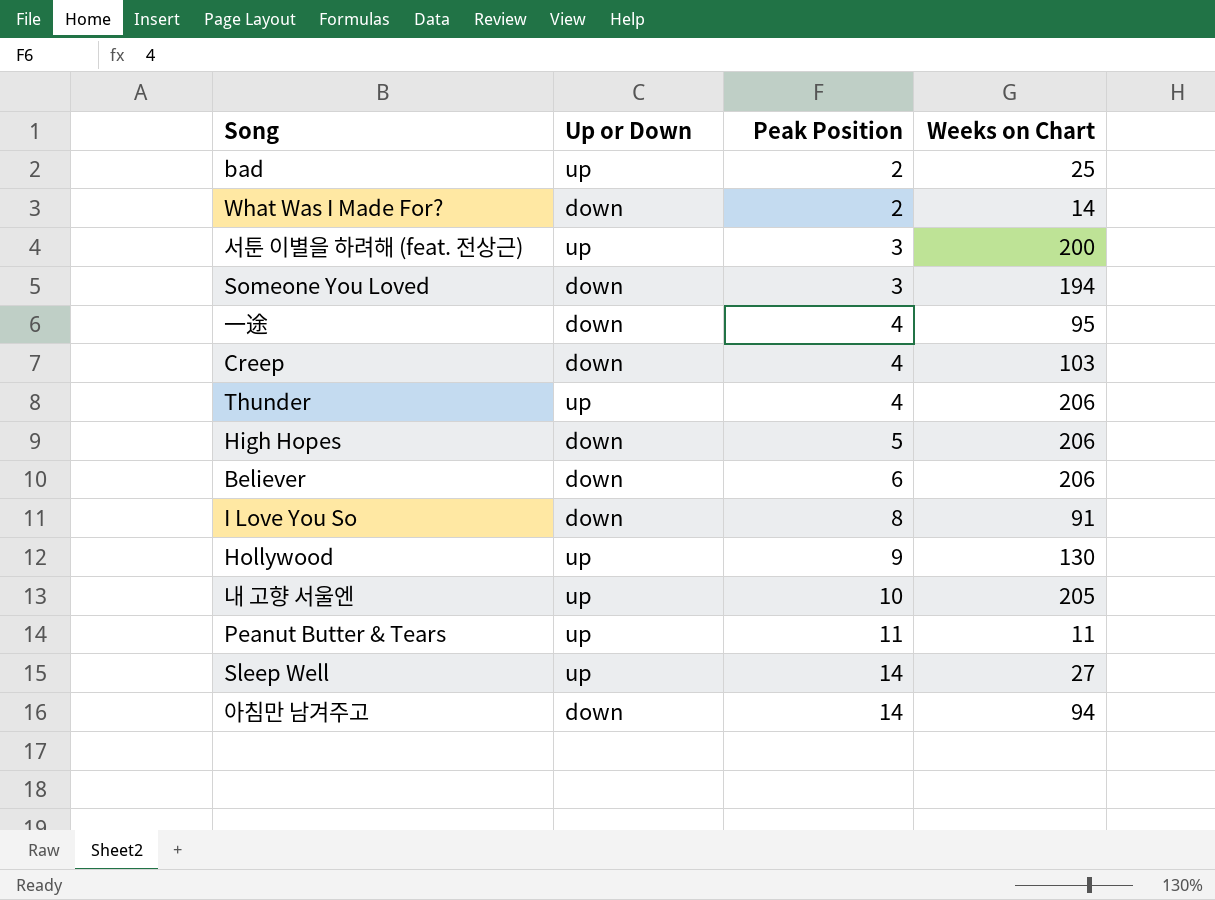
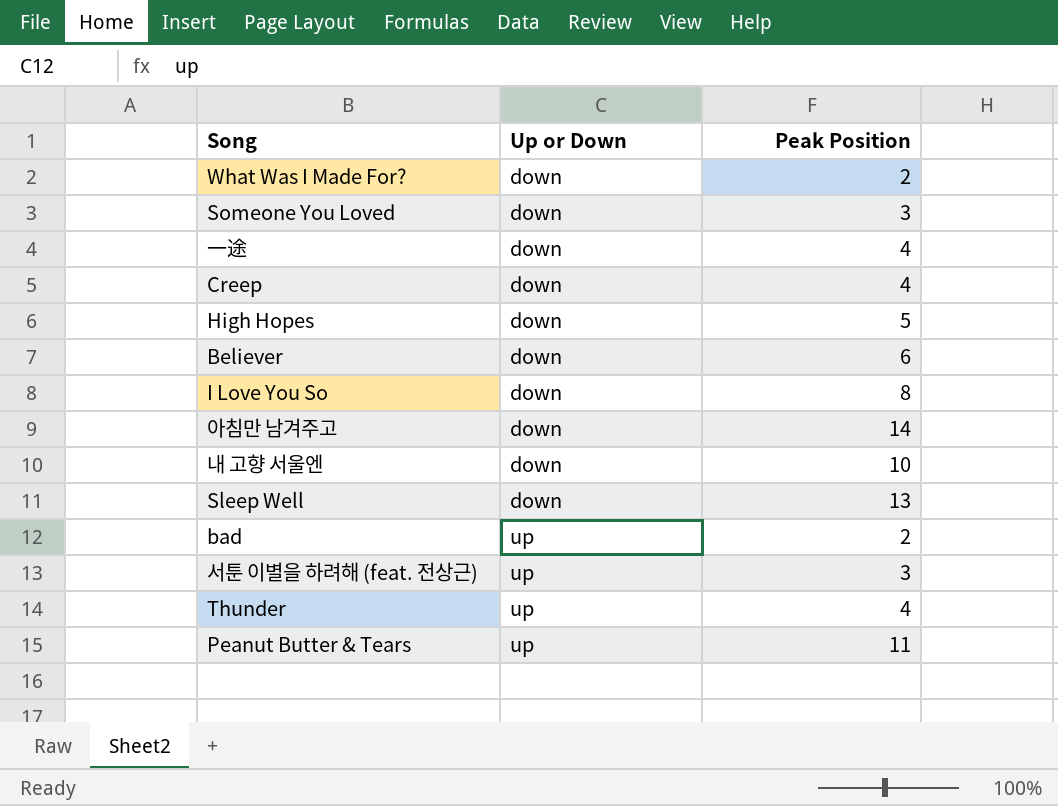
row order: Peak Position ascending -> Up or Down ascending
column Weeks on Chart | position: 4 -> none
row Hollywood: up | 9 | 130 -> none
내 고향 서울엔 | Up or Down: up -> down
Sleep Well | Up or Down: up -> down
Sleep Well | Peak Position: 14 -> 13

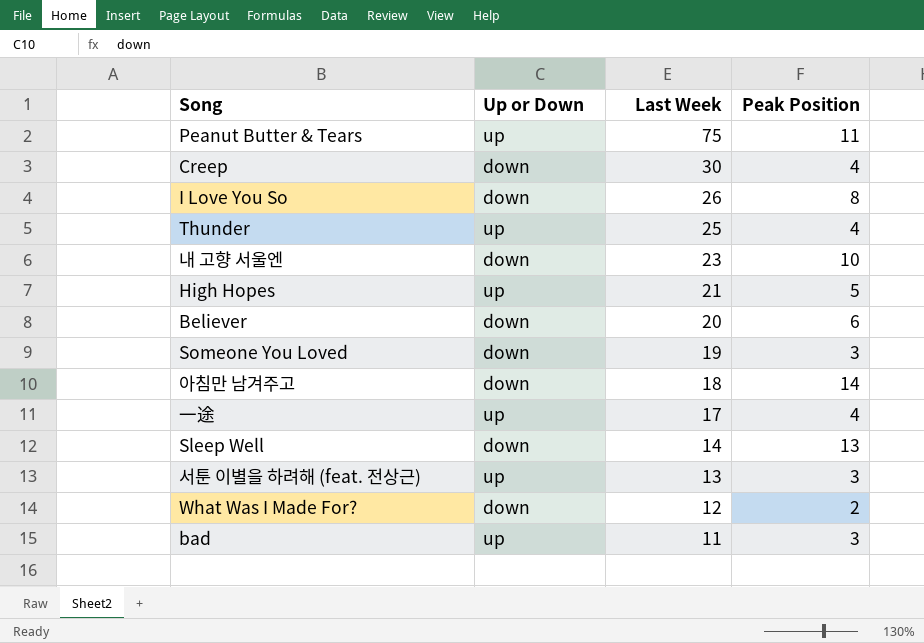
row order: Up or Down ascending -> Last Week descending
column Last Week | position: none -> 3
High Hopes | Up or Down: down -> up
一途 | Up or Down: down -> up
bad | Peak Position: 2 -> 3

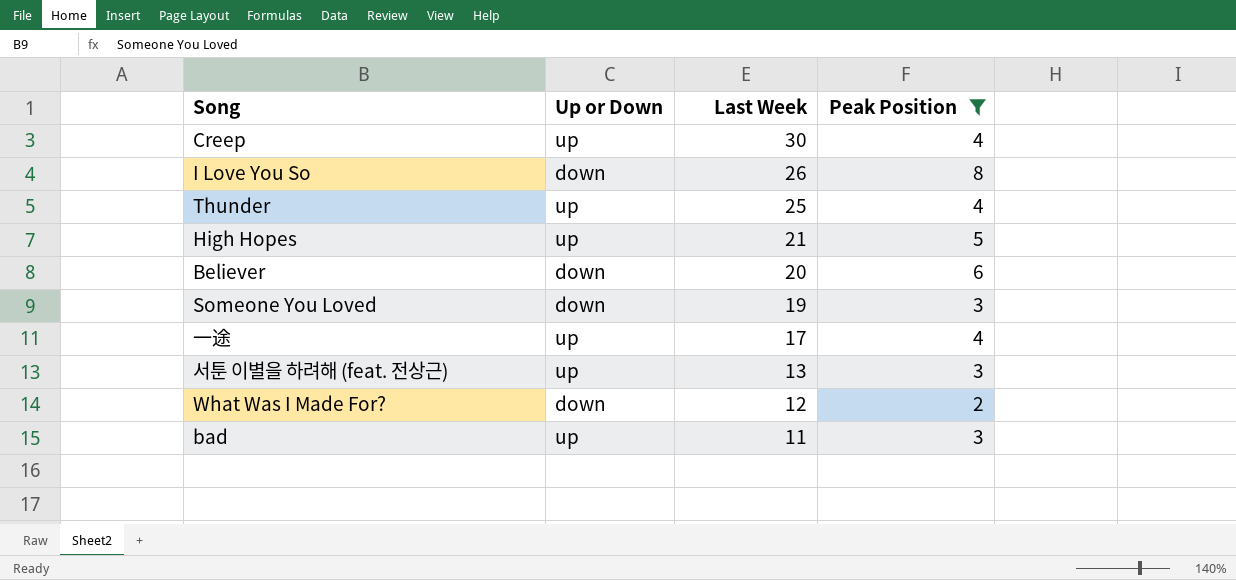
filter: none -> Peak Position <= 8
Creep | Up or Down: down -> up

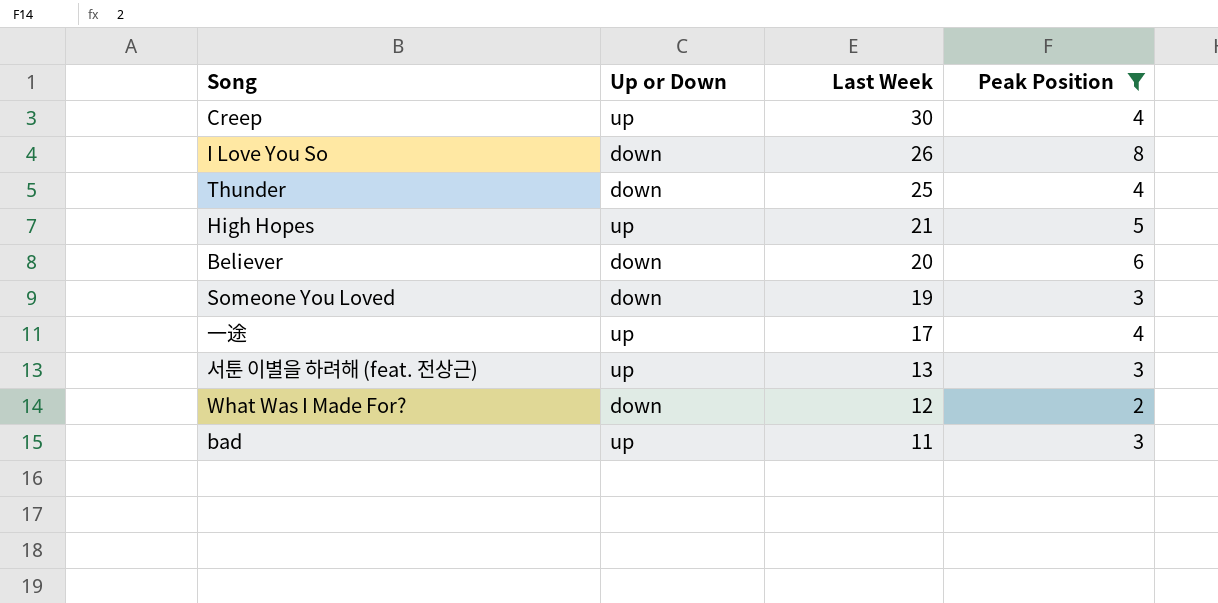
Thunder | Up or Down: up -> down

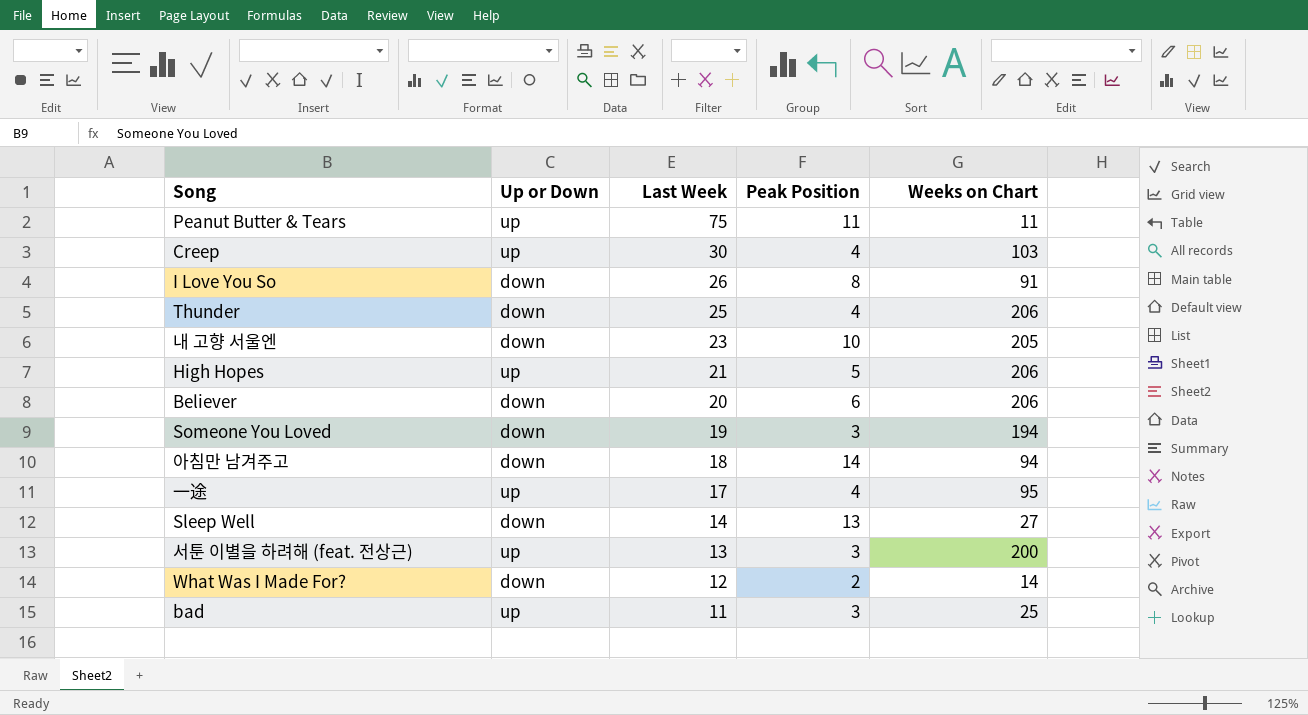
filter: Peak Position <= 8 -> none
column Weeks on Chart | position: none -> 5

